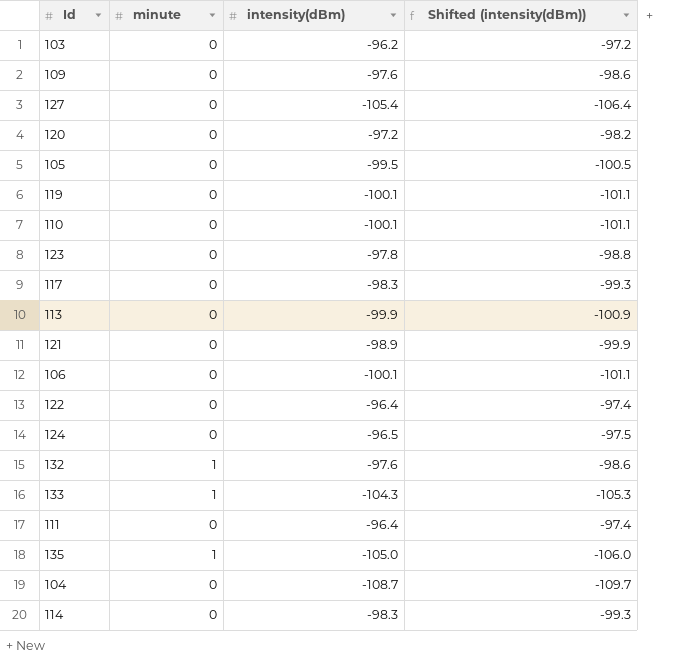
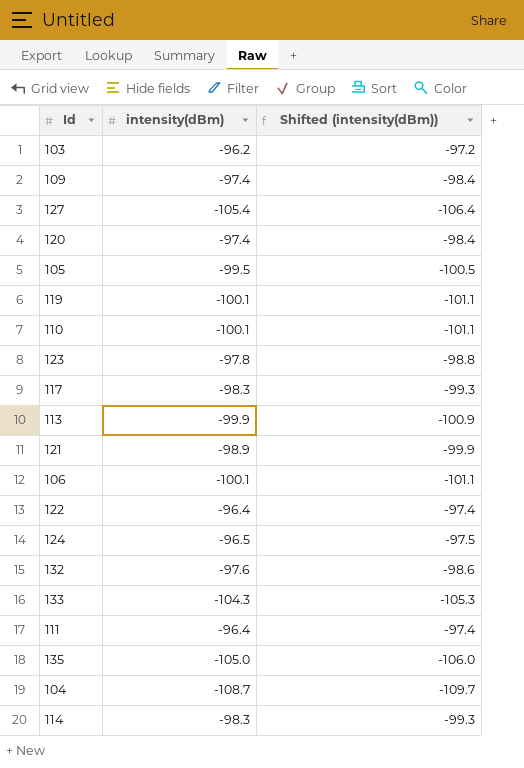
column minute | position: 2 -> none
109 | intensity(dBm): -97.6 -> -97.4
109 | Shifted (intensity(dBm)): -98.6 -> -98.4
120 | intensity(dBm): -97.2 -> -97.4
120 | Shifted (intensity(dBm)): -98.2 -> -98.4

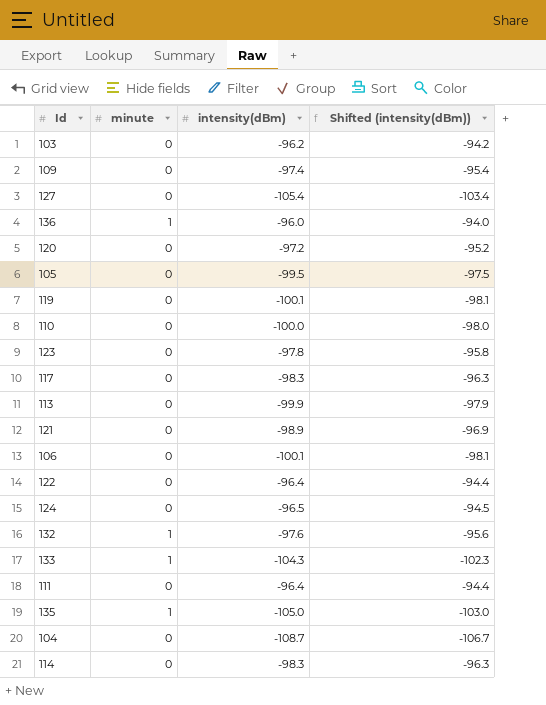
column minute | position: none -> 2
column Shifted (intensity(dBm)) | formula: [intensity(dBm)] - 1 -> [intensity(dBm)] + 2
row 136: none -> 1 | -96.0 | -94.0
120 | intensity(dBm): -97.4 -> -97.2
110 | intensity(dBm): -100.1 -> -100.0

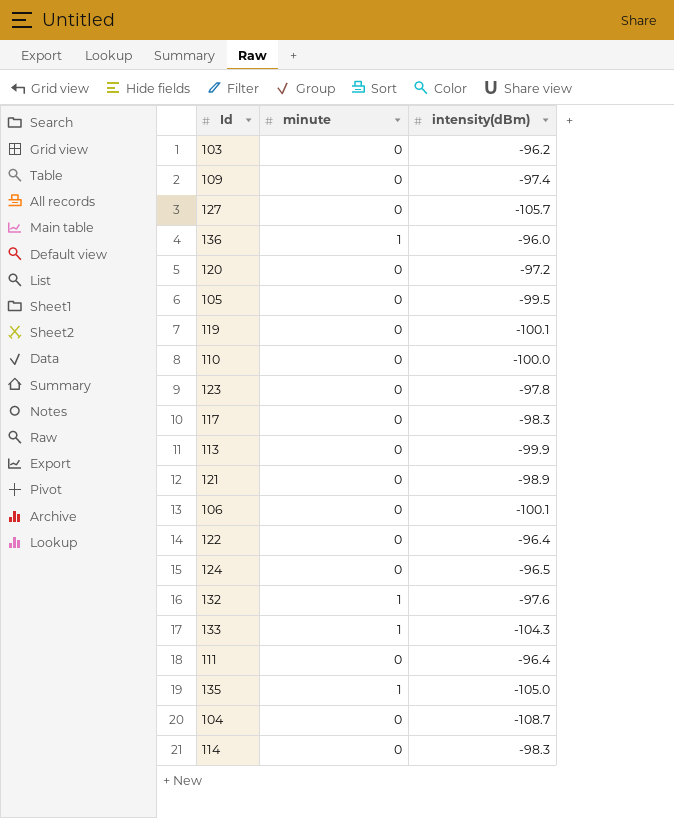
column Shifted (intensity(dBm)) | formula: [intensity(dBm)] + 2 -> none
127 | intensity(dBm): -105.4 -> -105.7

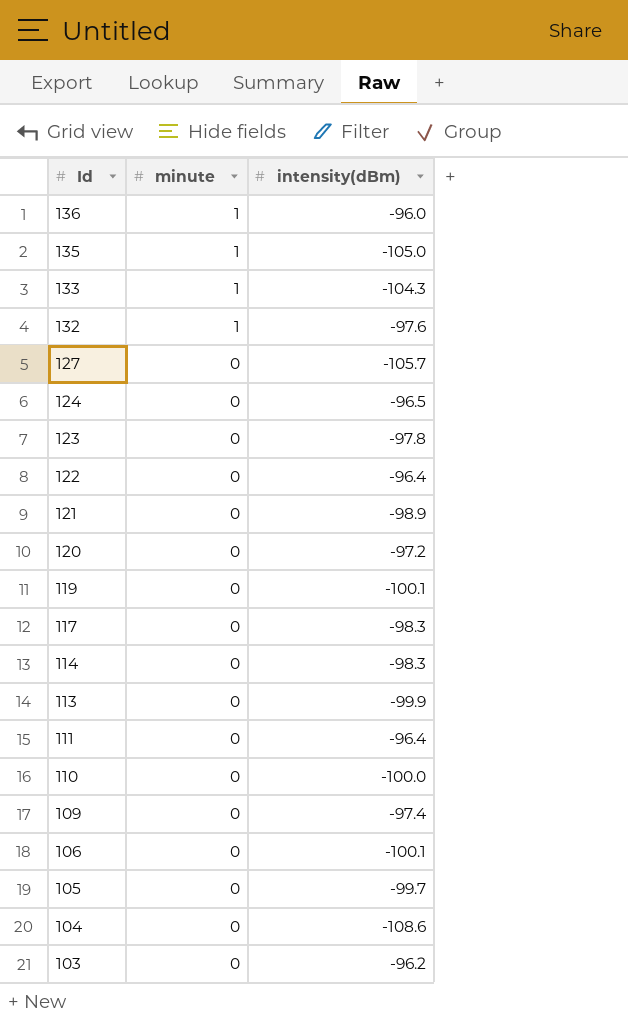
row order: none -> Id descending
105 | intensity(dBm): -99.5 -> -99.7
104 | intensity(dBm): -108.7 -> -108.6

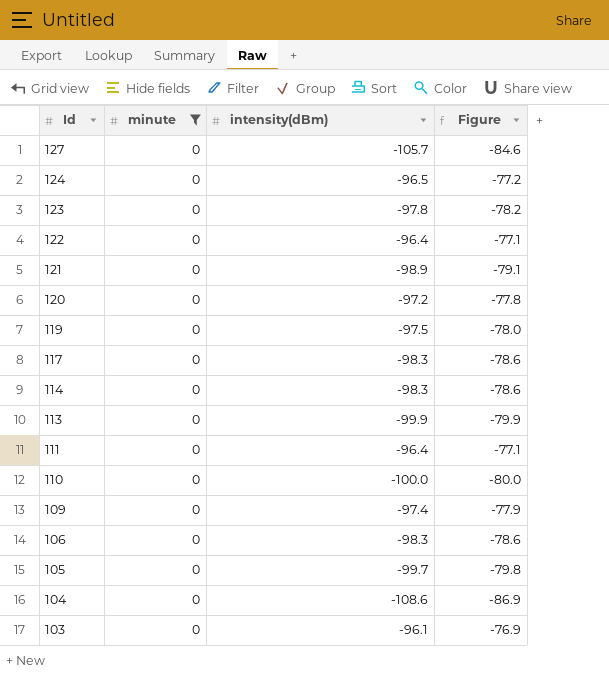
filter: none -> minute = 0
column Figure | formula: none -> [intensity(dBm)] * 0.8
119 | intensity(dBm): -100.1 -> -97.5
106 | intensity(dBm): -100.1 -> -98.3
103 | intensity(dBm): -96.2 -> -96.1

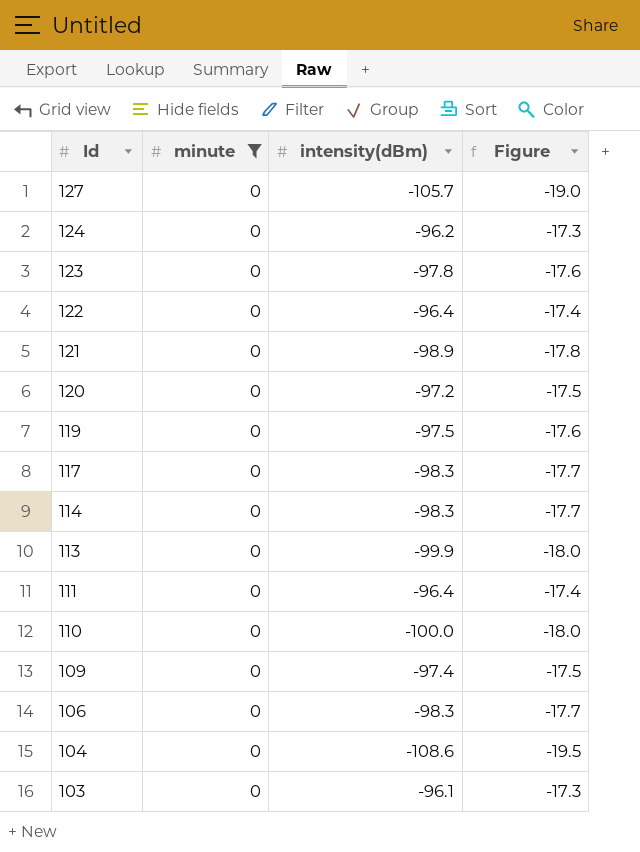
column Figure | formula: [intensity(dBm)] * 0.8 -> [intensity(dBm)] * 0.18
row 105: 0 | -99.7 | -79.8 -> none
124 | intensity(dBm): -96.5 -> -96.2

